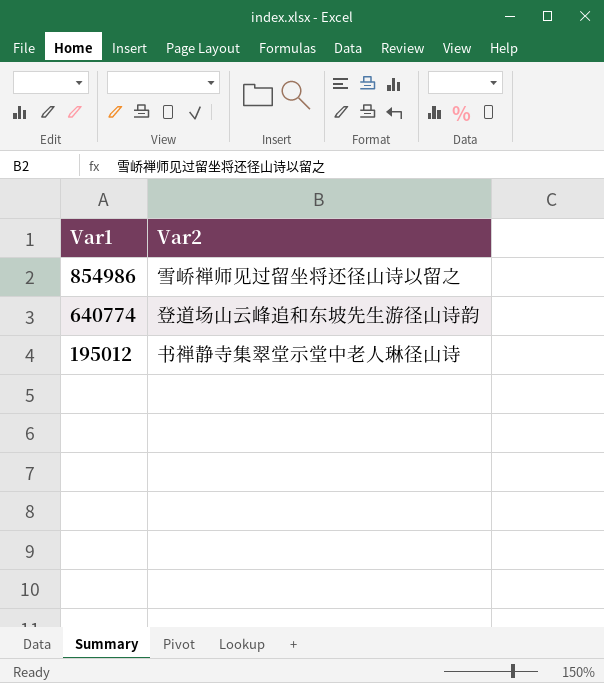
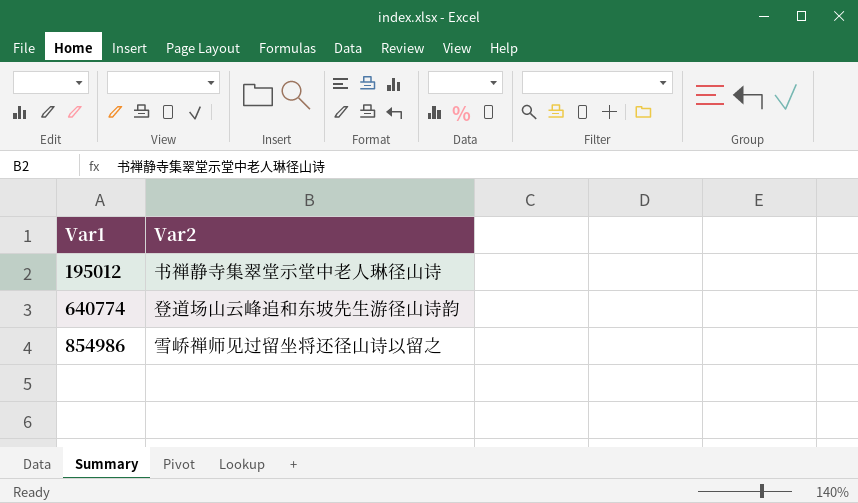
row order: Var1 descending -> Var1 ascending

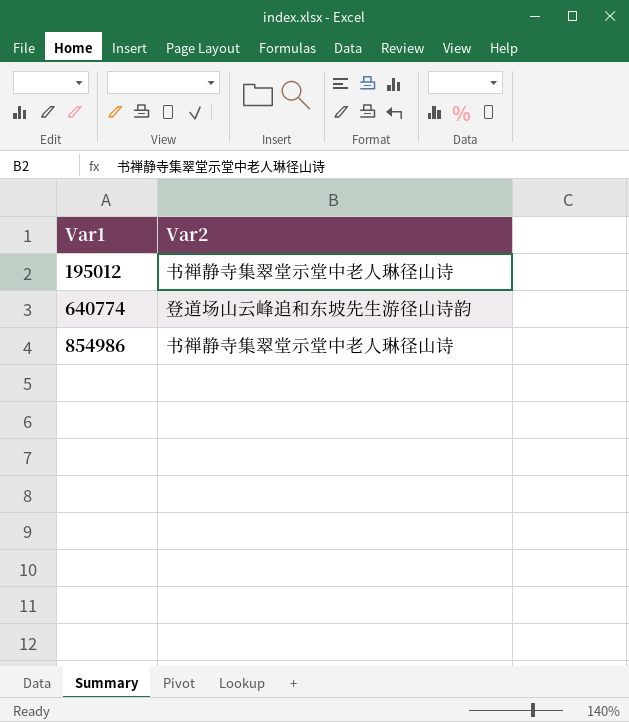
854986 | Var2: 雪峤禅师见过留坐将还径山诗以留之 -> 书禅静寺集翠堂示堂中老人琳径山诗

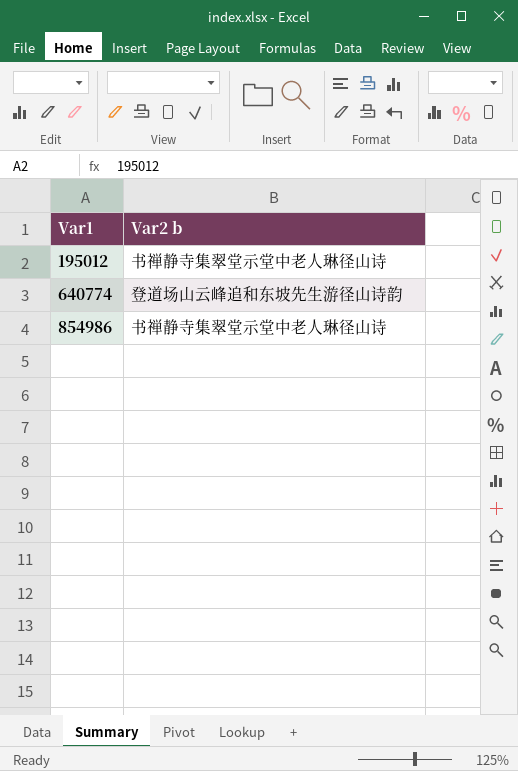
column name: Var2 -> Var2 b

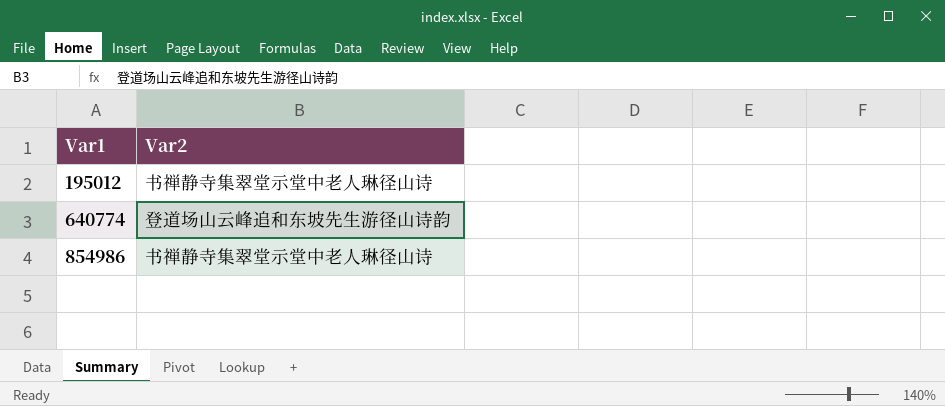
column name: Var2 b -> Var2

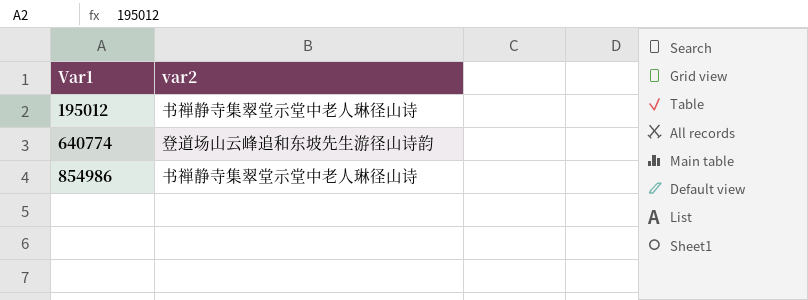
column name: Var2 -> var2

